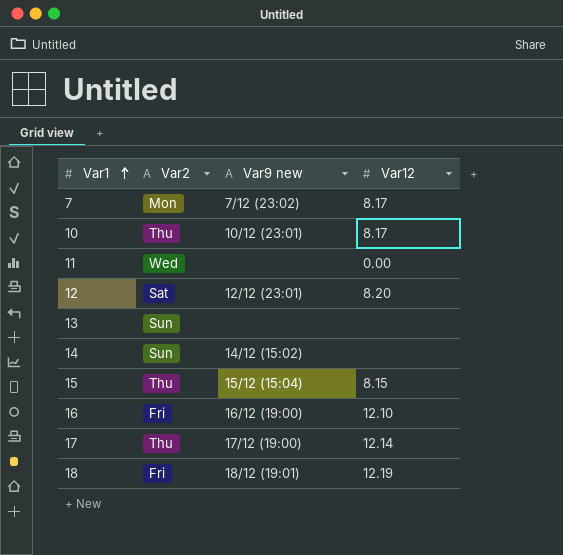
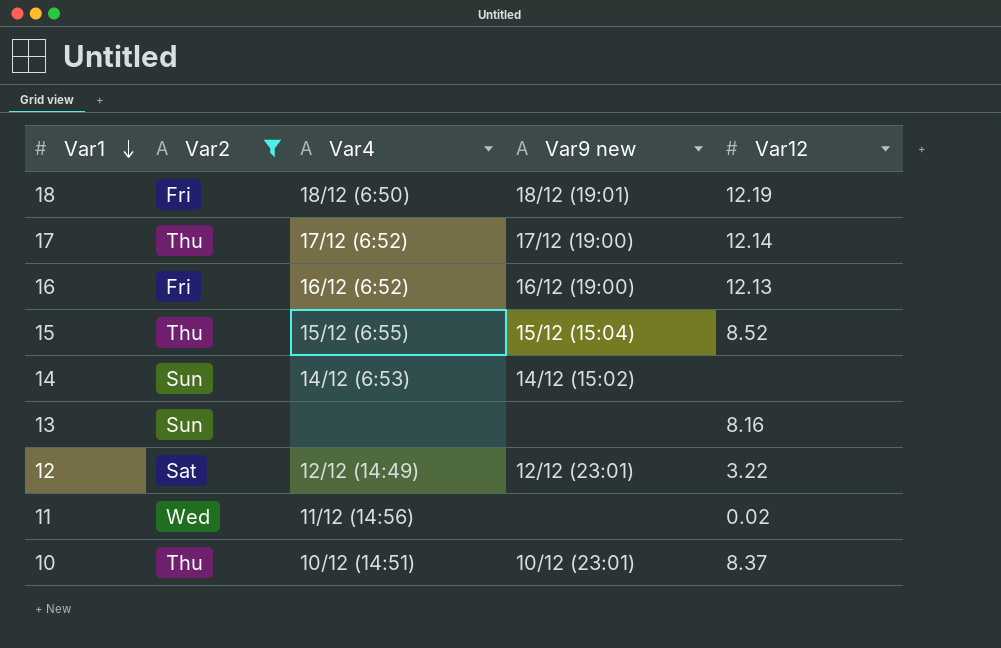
filter: none -> Var2 != Mon
row order: Var1 ascending -> Var1 descending
column Var4 | position: none -> 3
16 | Var12: 12.10 -> 12.13
15 | Var12: 8.15 -> 8.52
13 | Var12: none -> 8.16
12 | Var12: 8.20 -> 3.22
11 | Var12: 0.00 -> 0.02
10 | Var12: 8.17 -> 8.37

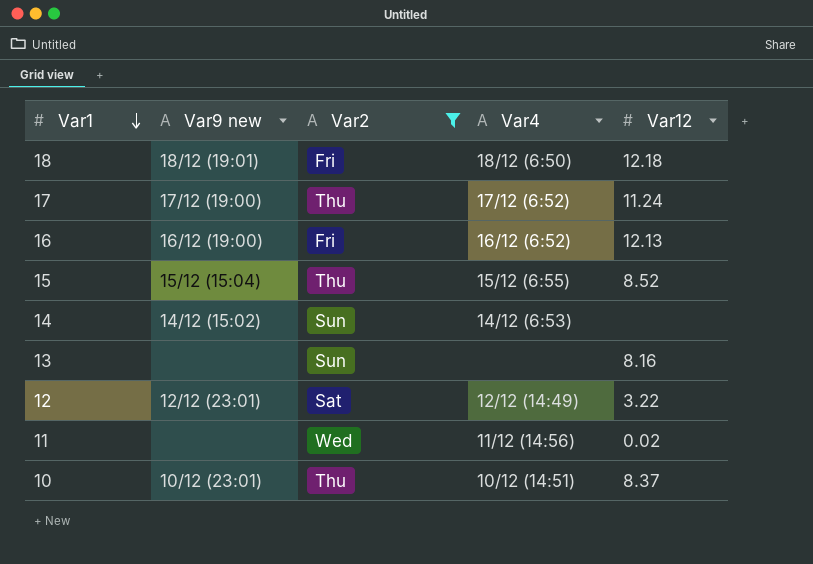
column Var9 new | position: 4 -> 2
18 | Var12: 12.19 -> 12.18
17 | Var12: 12.14 -> 11.24

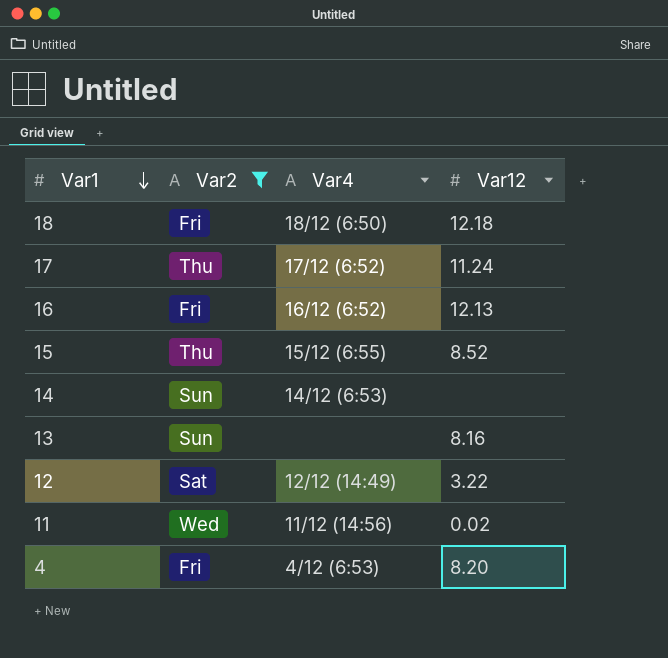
column Var9 new | position: 2 -> none
row 10: 10/12 (23:01) | Thu | 10/12 (14:51) | 8.37 -> none
row 4: none -> Fri | 4/12 (6:53) | 8.20

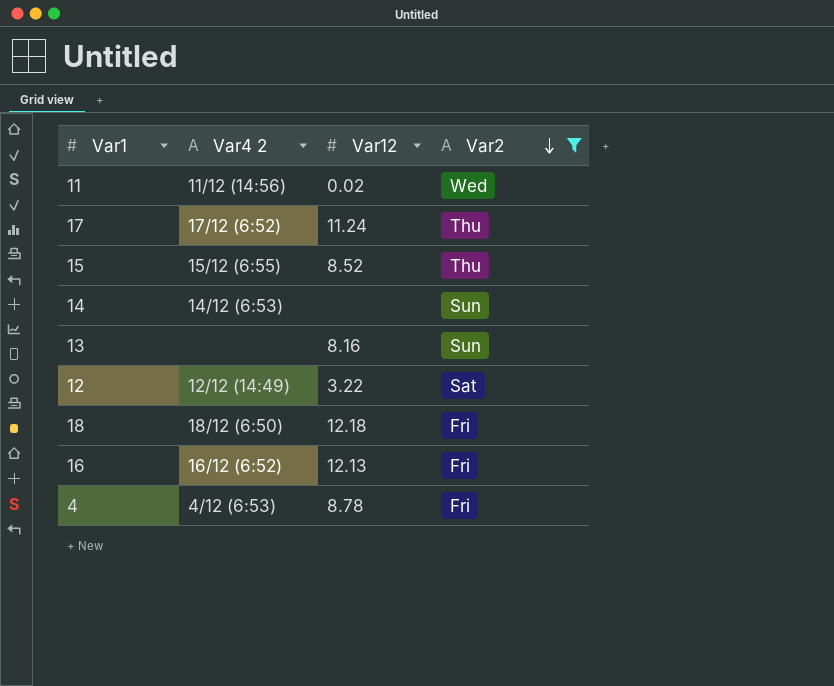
row order: Var1 descending -> Var2 descending
column name: Var4 -> Var4 2
column Var2 | position: 2 -> 4
4 | Var12: 8.20 -> 8.78

